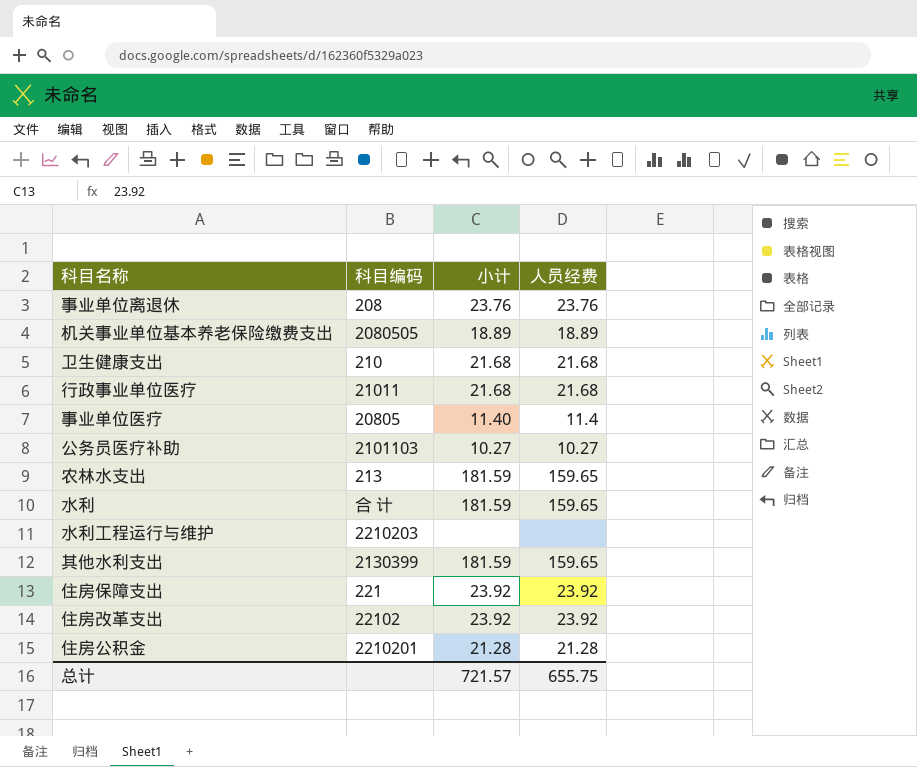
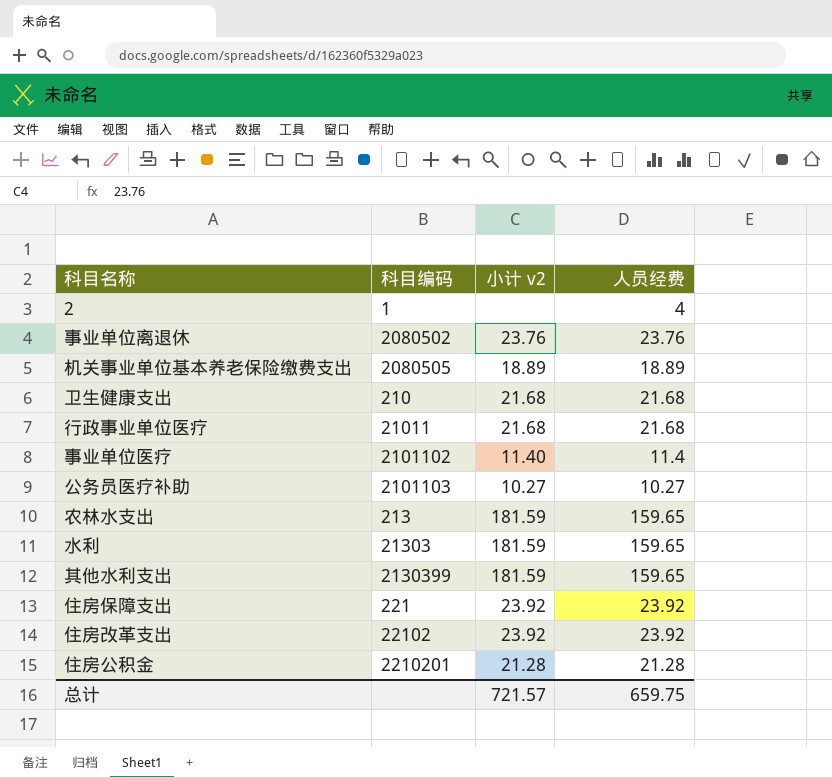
column name: 小计 -> 小计 v2
row 水利工程运行与维护: 2210203 | none | none -> none
row 2: none -> 1 | none | 4
事业单位离退休 | 科目编码: 208 -> 2080502
事业单位医疗 | 科目编码: 20805 -> 2101102
水利 | 科目编码: 合 计 -> 21303
总计 | 人员经费: 655.75 -> 659.75

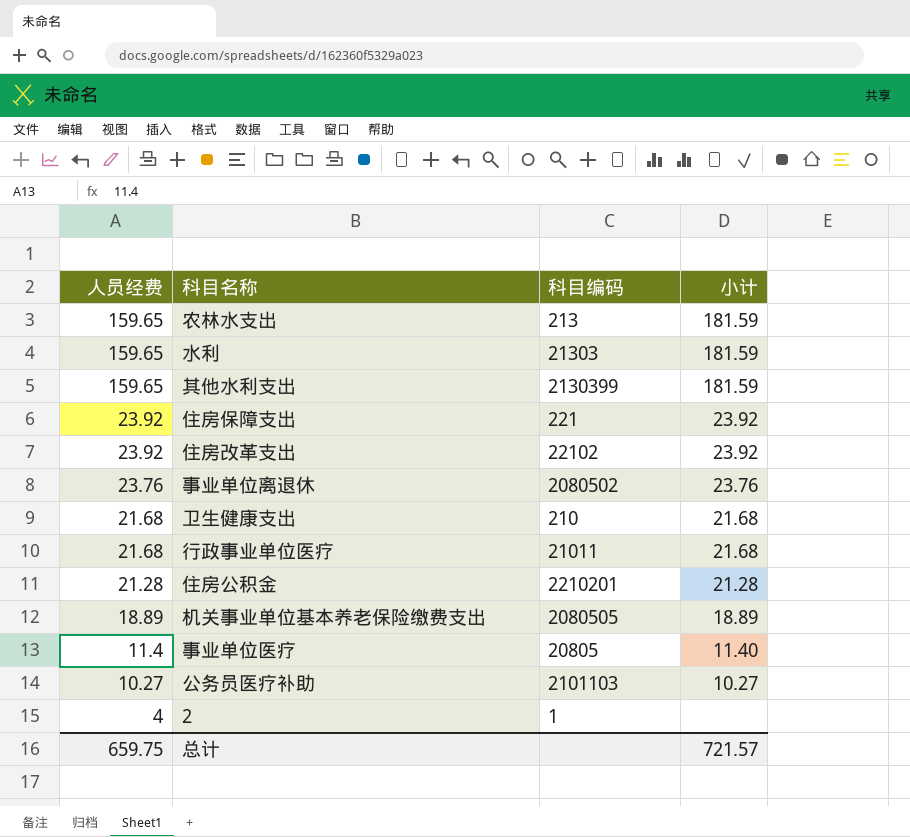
row order: none -> 人员经费 descending
column 人员经费 | position: 4 -> 1
column name: 小计 v2 -> 小计
事业单位医疗 | 科目编码: 2101102 -> 20805

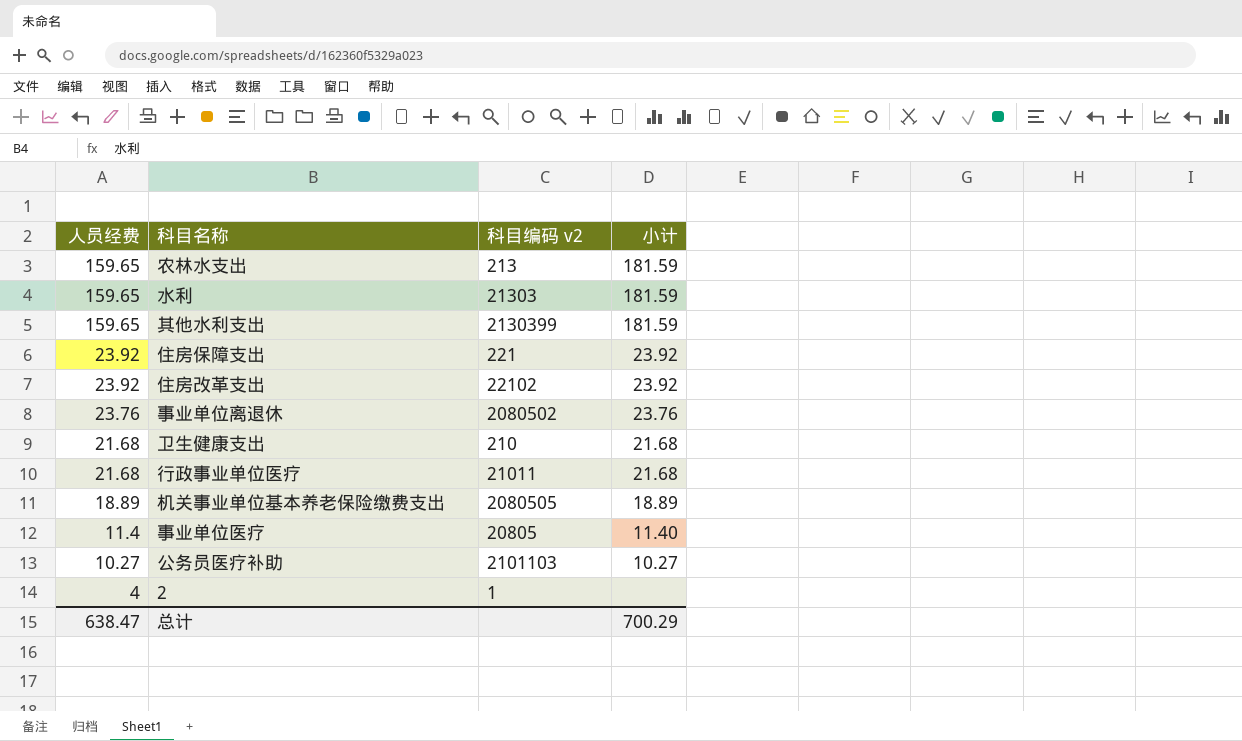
column name: 科目编码 -> 科目编码 v2
row 住房公积金: 21.28 | 2210201 | 21.28 -> none
总计 | 人员经费: 659.75 -> 638.47
总计 | 小计: 721.57 -> 700.29

